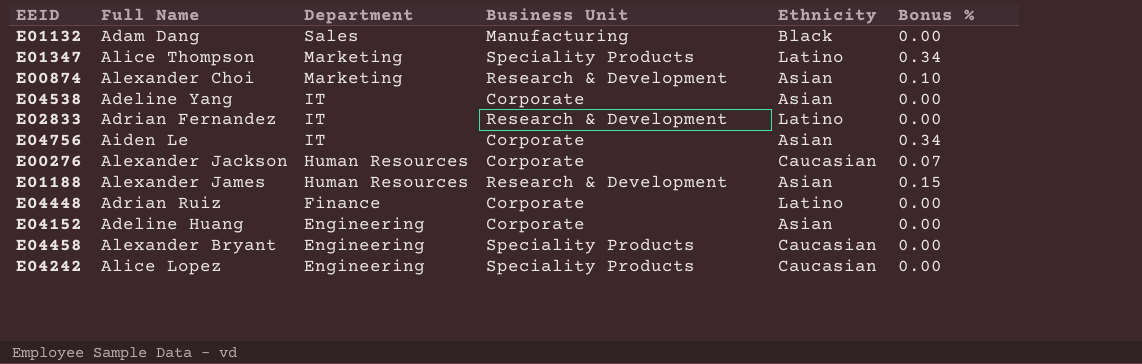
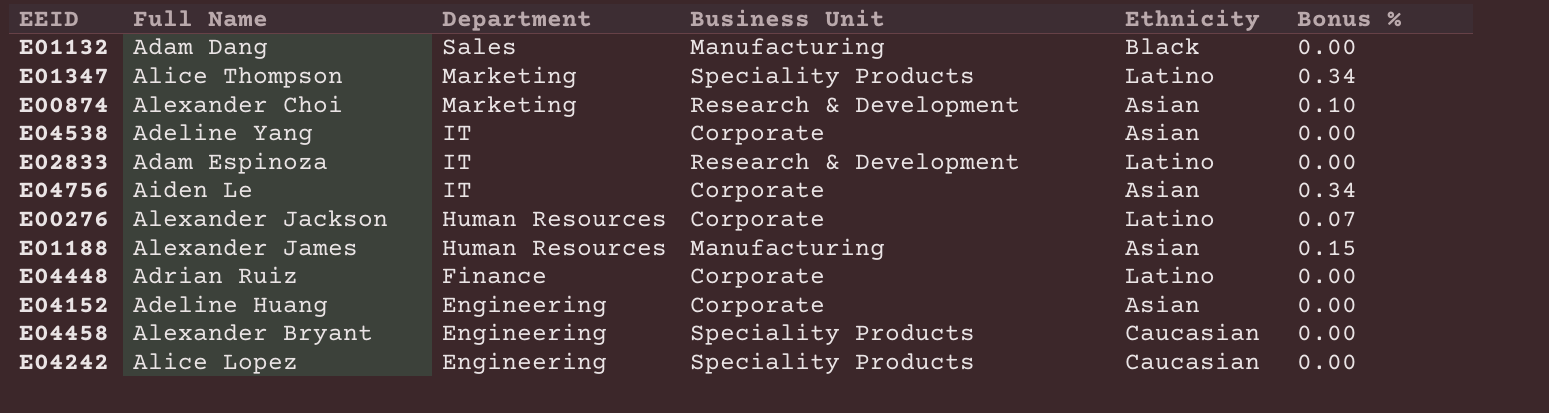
E02833 | Full Name: Adrian Fernandez -> Adam Espinoza
E00276 | Ethnicity: Caucasian -> Latino
E01188 | Business Unit: Research & Development -> Manufacturing

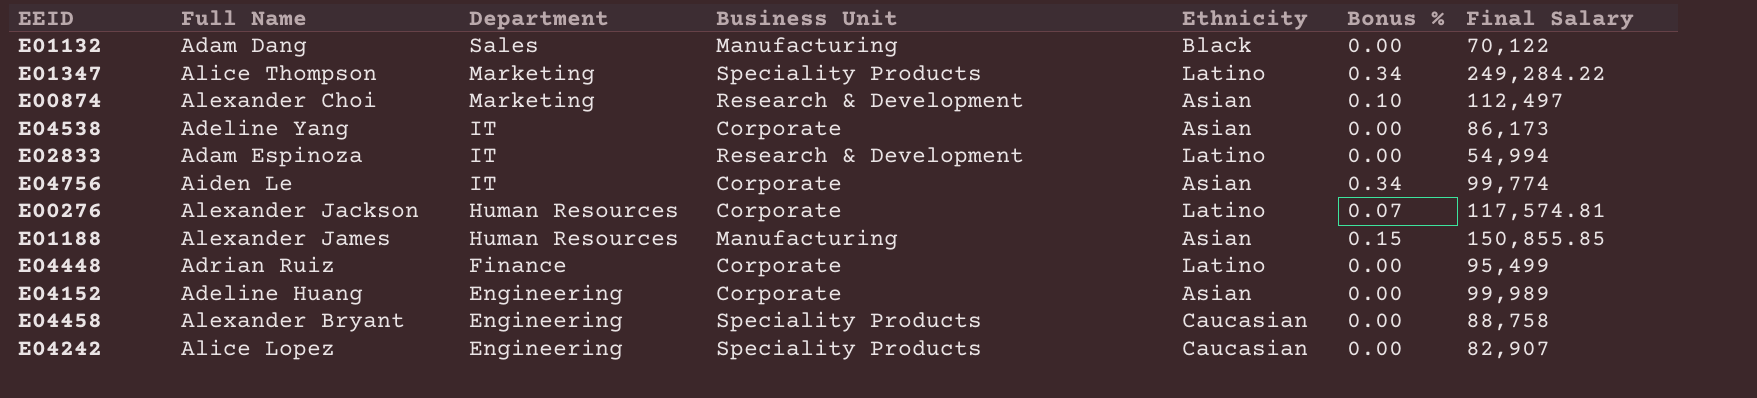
column Final Salary | position: none -> 7

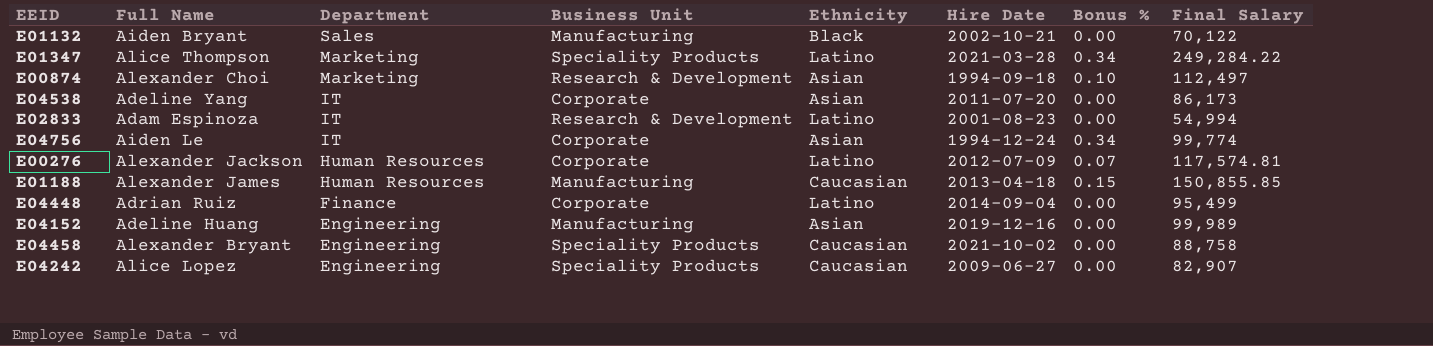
column Hire Date | position: none -> 6
E01132 | Full Name: Adam Dang -> Aiden Bryant
E01188 | Ethnicity: Asian -> Caucasian
E04152 | Business Unit: Corporate -> Manufacturing

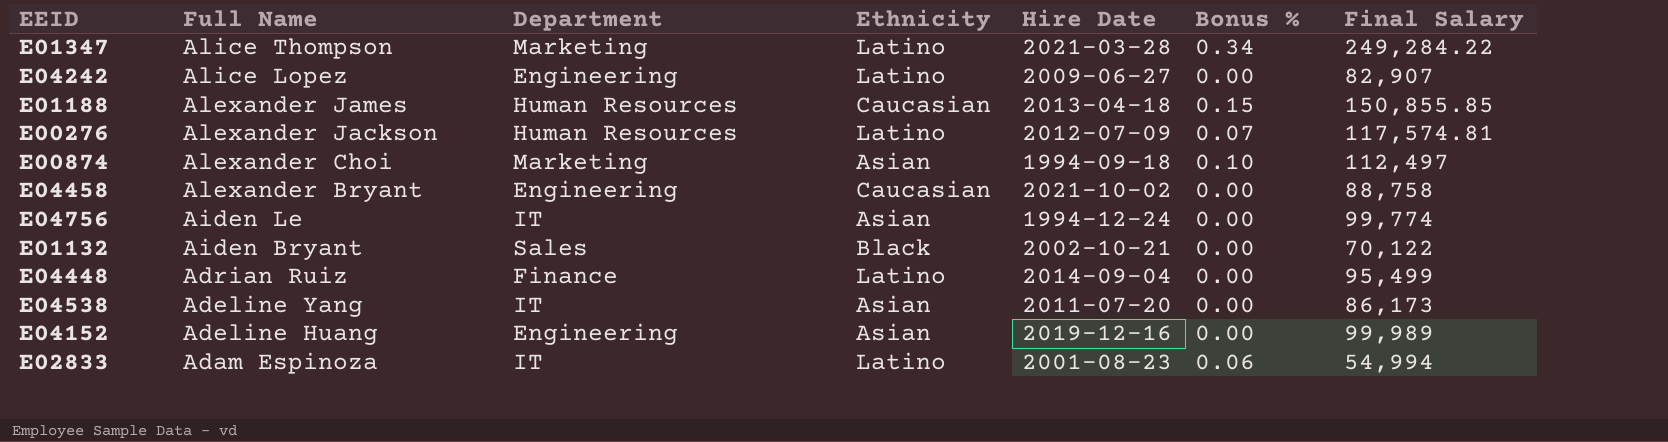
row order: Department descending -> Full Name descending
column Business Unit | position: 4 -> none
E04242 | Ethnicity: Caucasian -> Latino
E04756 | Bonus %: 0.34 -> 0.00
E02833 | Bonus %: 0.00 -> 0.06

